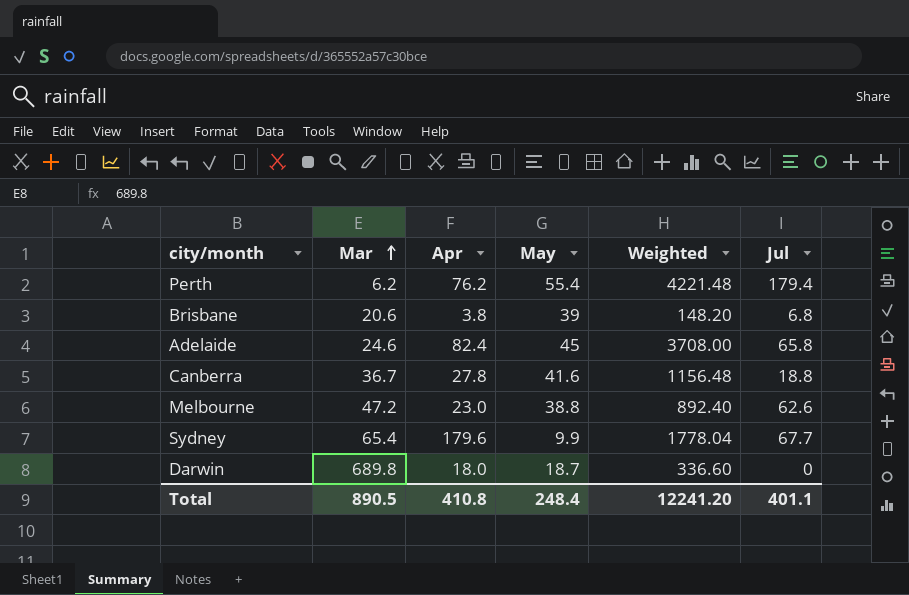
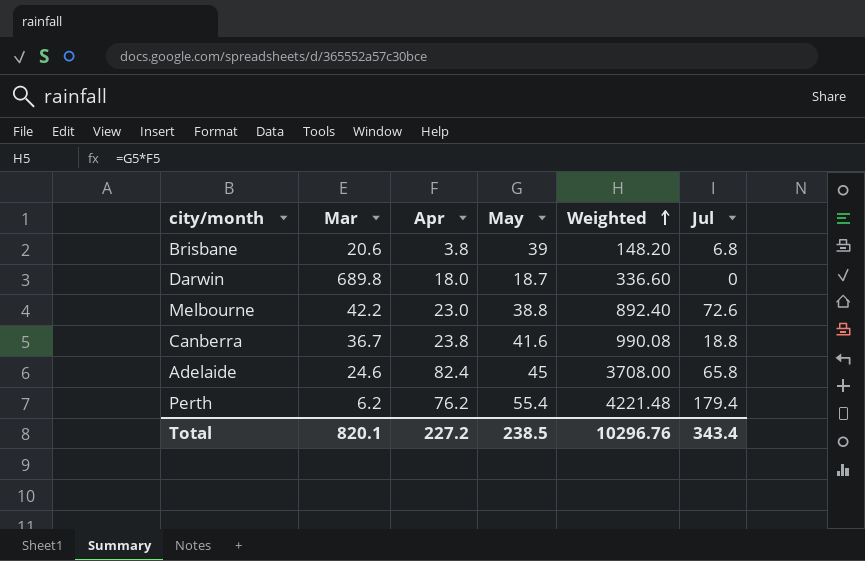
row order: Mar ascending -> Weighted ascending
row Sydney: 65.4 | 179.6 | 9.9 | 1778.04 | 67.7 -> none
Melbourne | Mar: 47.2 -> 42.2
Melbourne | Jul: 62.6 -> 72.6
Canberra | Apr: 27.8 -> 23.8
Canberra | Weighted: 1156.48 -> 990.08
Total | Mar: 890.5 -> 820.1
Total | Apr: 410.8 -> 227.2
Total | May: 248.4 -> 238.5
Total | Weighted: 12241.20 -> 10296.76
Total | Jul: 401.1 -> 343.4

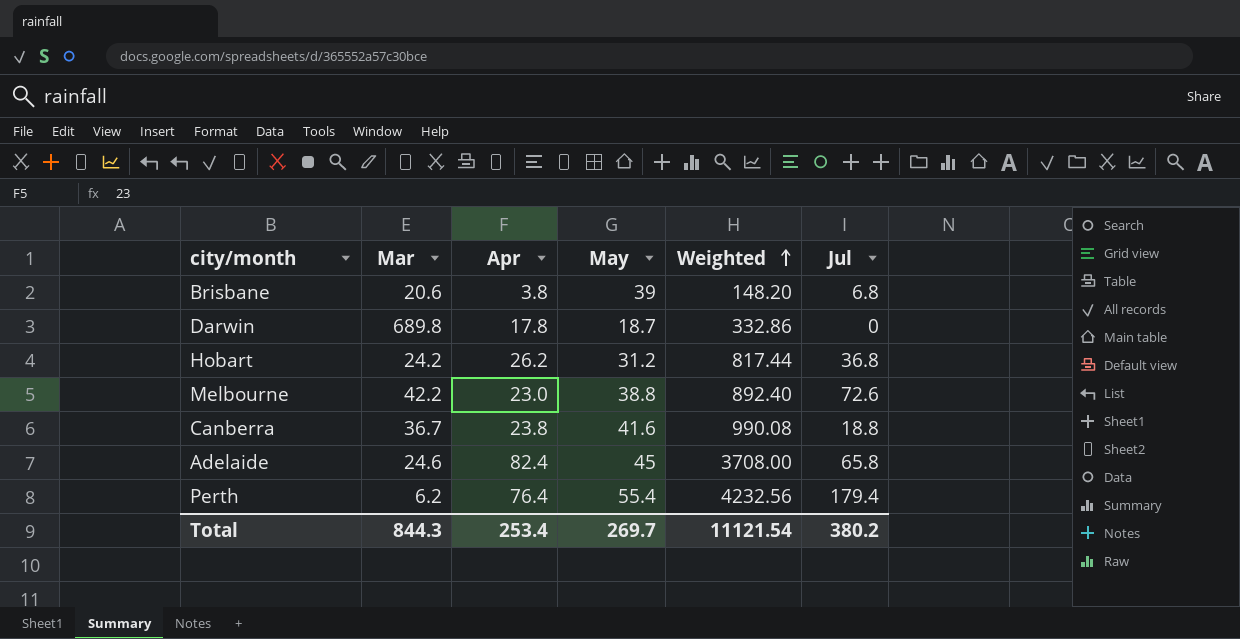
Darwin | Apr: 18.0 -> 17.8
Darwin | Weighted: 336.60 -> 332.86
row Hobart: none -> 24.2 | 26.2 | 31.2 | 817.44 | 36.8
Perth | Apr: 76.2 -> 76.4
Perth | Weighted: 4221.48 -> 4232.56
Total | Mar: 820.1 -> 844.3
Total | Apr: 227.2 -> 253.4
Total | May: 238.5 -> 269.7
Total | Weighted: 10296.76 -> 11121.54
Total | Jul: 343.4 -> 380.2

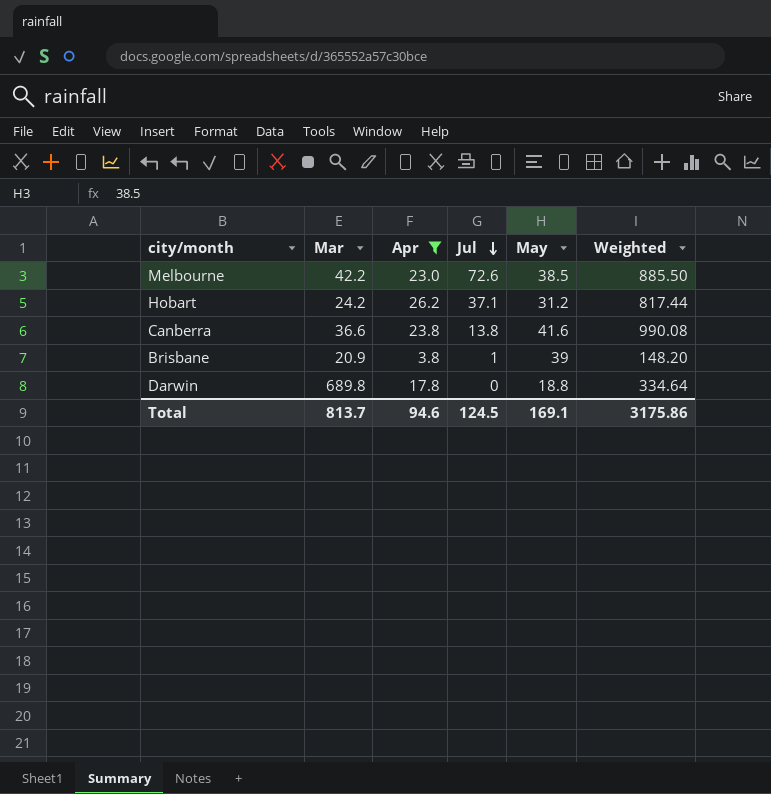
filter: none -> Apr <= 26.2
row order: Weighted ascending -> Jul descending
column Jul | position: 6 -> 4
Melbourne | May: 38.8 -> 38.5
Melbourne | Weighted: 892.40 -> 885.50
Hobart | Jul: 36.8 -> 37.1
Canberra | Mar: 36.7 -> 36.6
Canberra | Jul: 18.8 -> 13.8
Brisbane | Mar: 20.6 -> 20.9
Brisbane | Jul: 6.8 -> 1
Darwin | May: 18.7 -> 18.8
Darwin | Weighted: 332.86 -> 334.64
Total | Mar: 844.3 -> 813.7
Total | Apr: 253.4 -> 94.6
Total | Jul: 380.2 -> 124.5
Total | May: 269.7 -> 169.1
Total | Weighted: 11121.54 -> 3175.86

